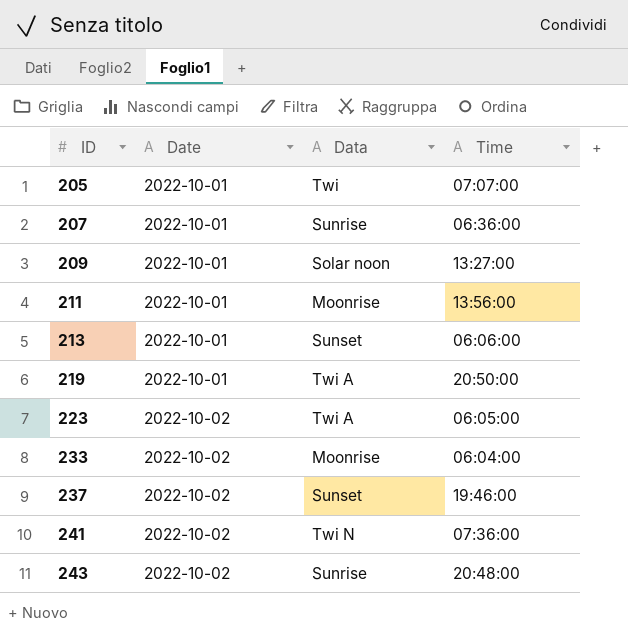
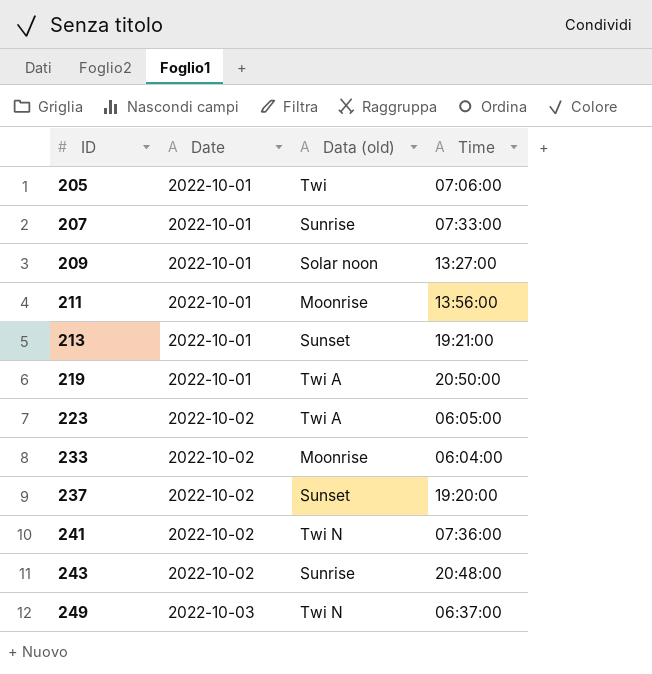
column name: Data -> Data (old)
205 | Time: 07:07:00 -> 07:06:00
207 | Time: 06:36:00 -> 07:33:00
213 | Time: 06:06:00 -> 19:21:00
237 | Time: 19:46:00 -> 19:20:00
row 249: none -> 2022-10-03 | Twi N | 06:37:00

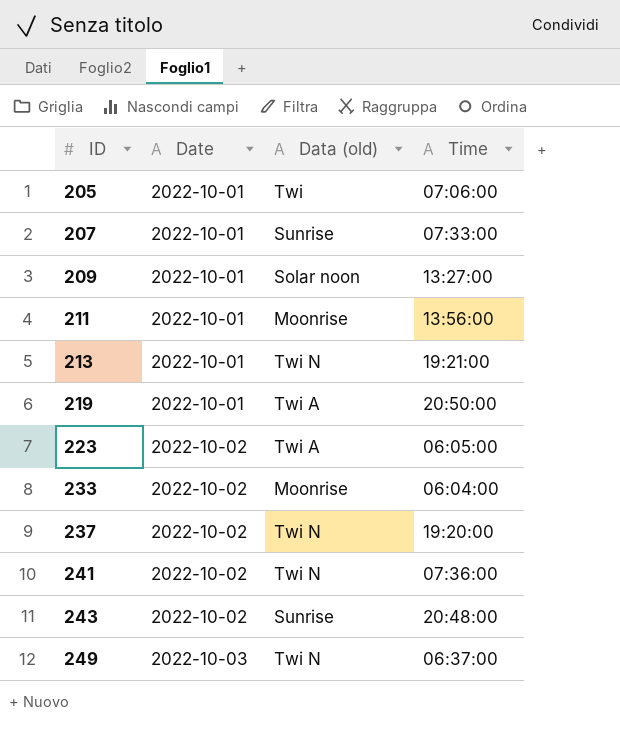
213 | Data (old): Sunset -> Twi N
237 | Data (old): Sunset -> Twi N

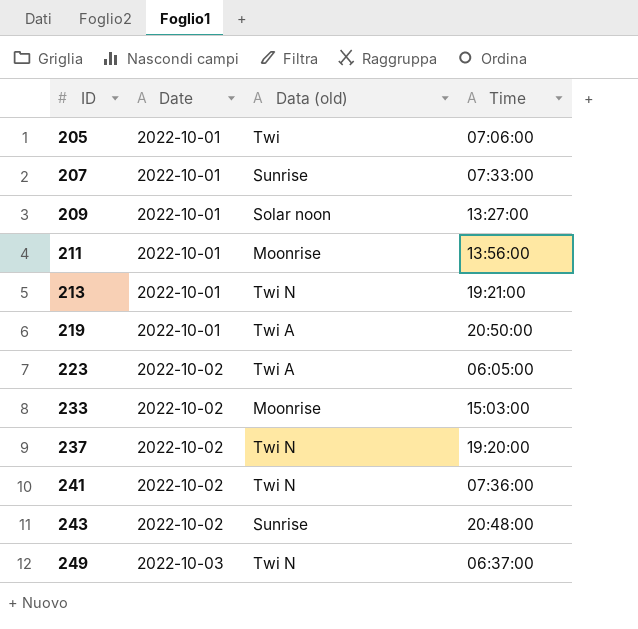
233 | Time: 06:04:00 -> 15:03:00

